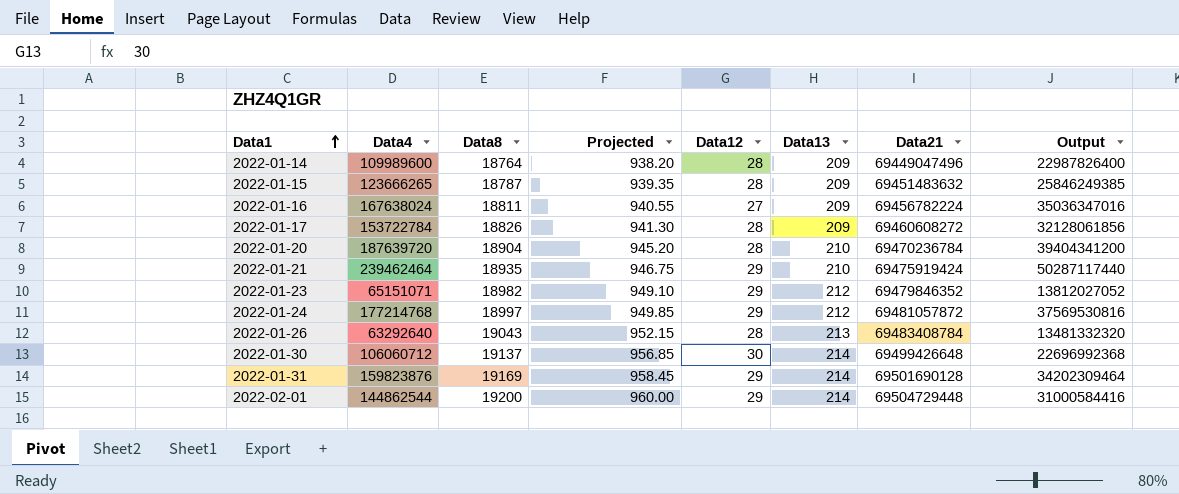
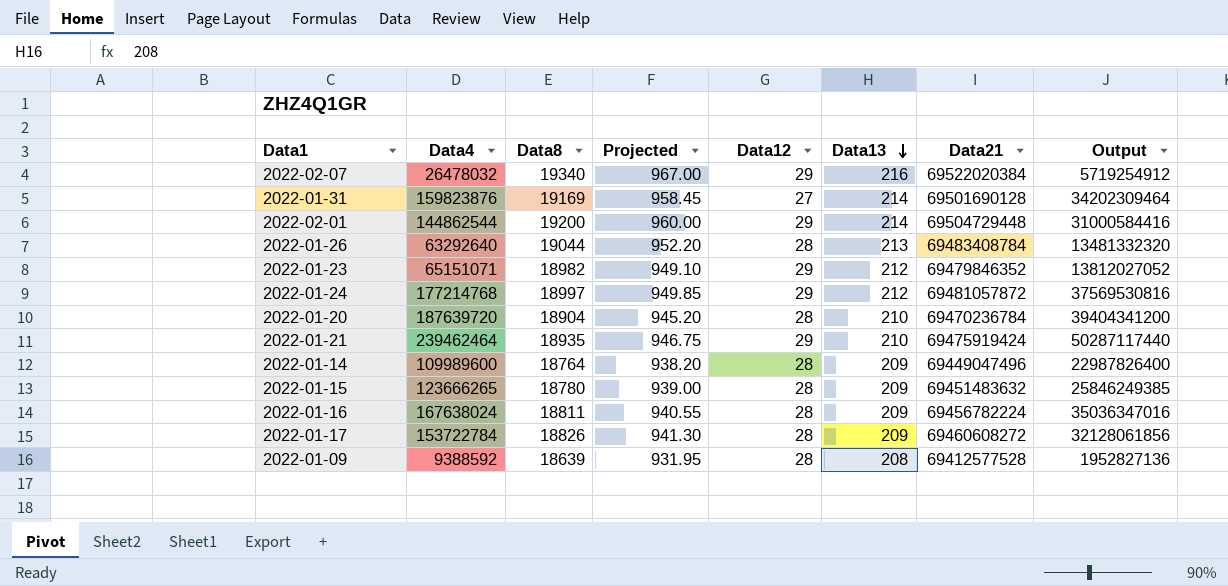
row order: Data1 ascending -> Data13 descending
row 2022-01-30: 106060712 | 19137 | 956.85 | 30 | 214 | 69499426648 | 22696992368 -> none
row 2022-02-07: none -> 26478032 | 19340 | 967.00 | 29 | 216 | 69522020384 | 5719254912
2022-01-31 | Data12: 29 -> 27
2022-01-26 | Data8: 19043 -> 19044
2022-01-26 | Projected: 952.15 -> 952.20
2022-01-15 | Data8: 18787 -> 18780
2022-01-15 | Projected: 939.35 -> 939.00
2022-01-16 | Data12: 27 -> 28
row 2022-01-09: none -> 9388592 | 18639 | 931.95 | 28 | 208 | 69412577528 | 1952827136

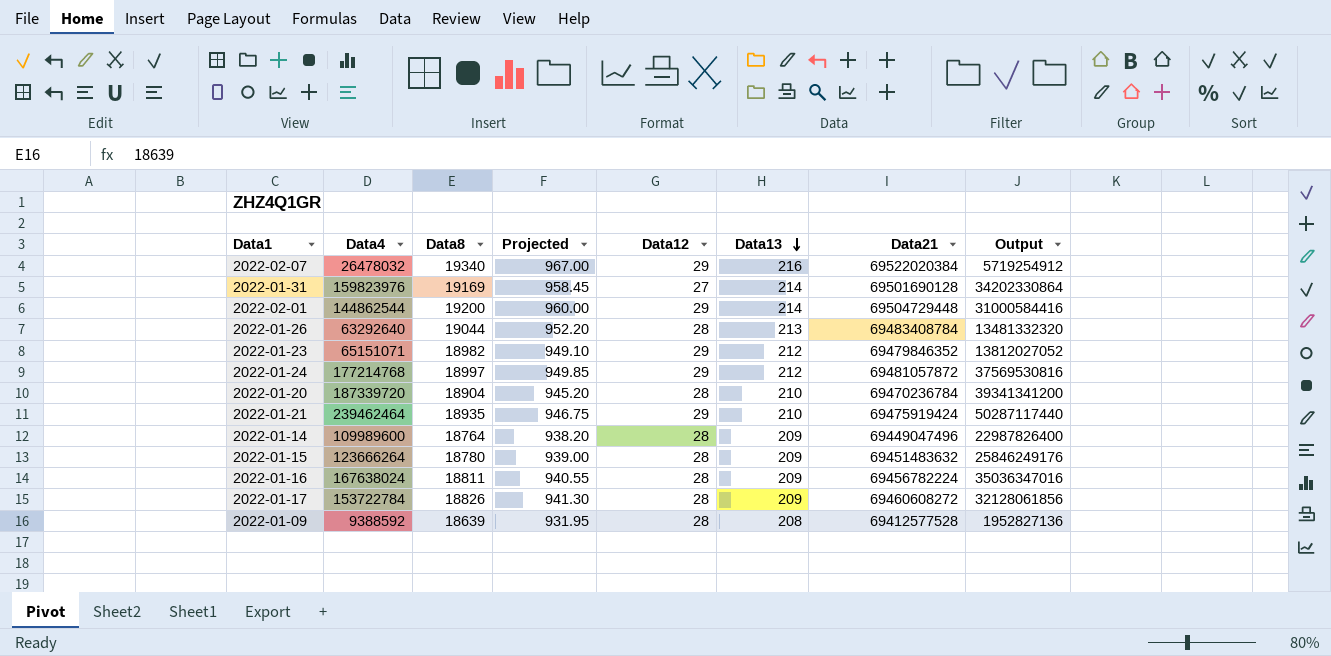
2022-01-31 | Data4: 159823876 -> 159823976
2022-01-31 | Output: 34202309464 -> 34202330864
2022-01-20 | Data4: 187639720 -> 187339720
2022-01-20 | Output: 39404341200 -> 39341341200
2022-01-15 | Data4: 123666265 -> 123666264
2022-01-15 | Output: 25846249385 -> 25846249176

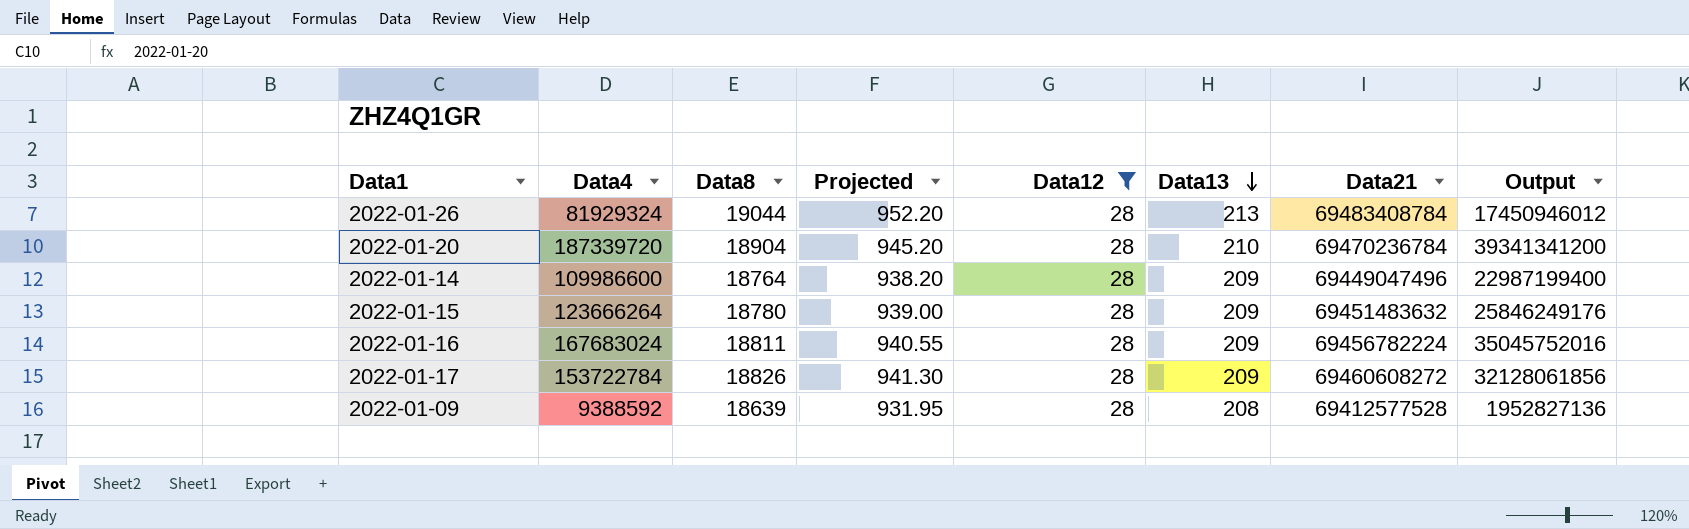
filter: none -> Data12 = 28
2022-01-26 | Data4: 63292640 -> 81929324
2022-01-26 | Output: 13481332320 -> 17450946012
2022-01-14 | Data4: 109989600 -> 109986600
2022-01-14 | Output: 22987826400 -> 22987199400
2022-01-16 | Data4: 167638024 -> 167683024
2022-01-16 | Output: 35036347016 -> 35045752016

